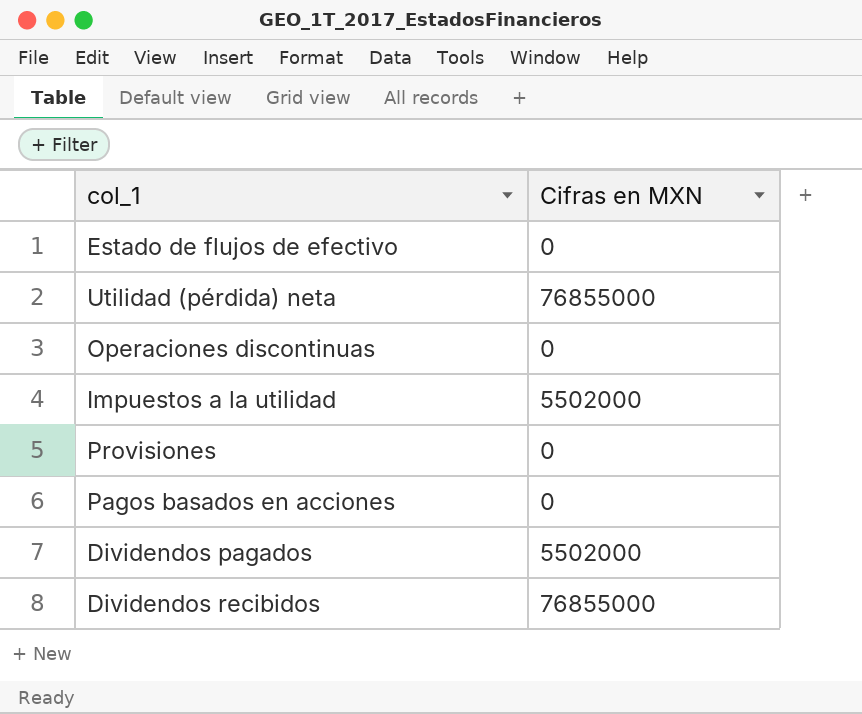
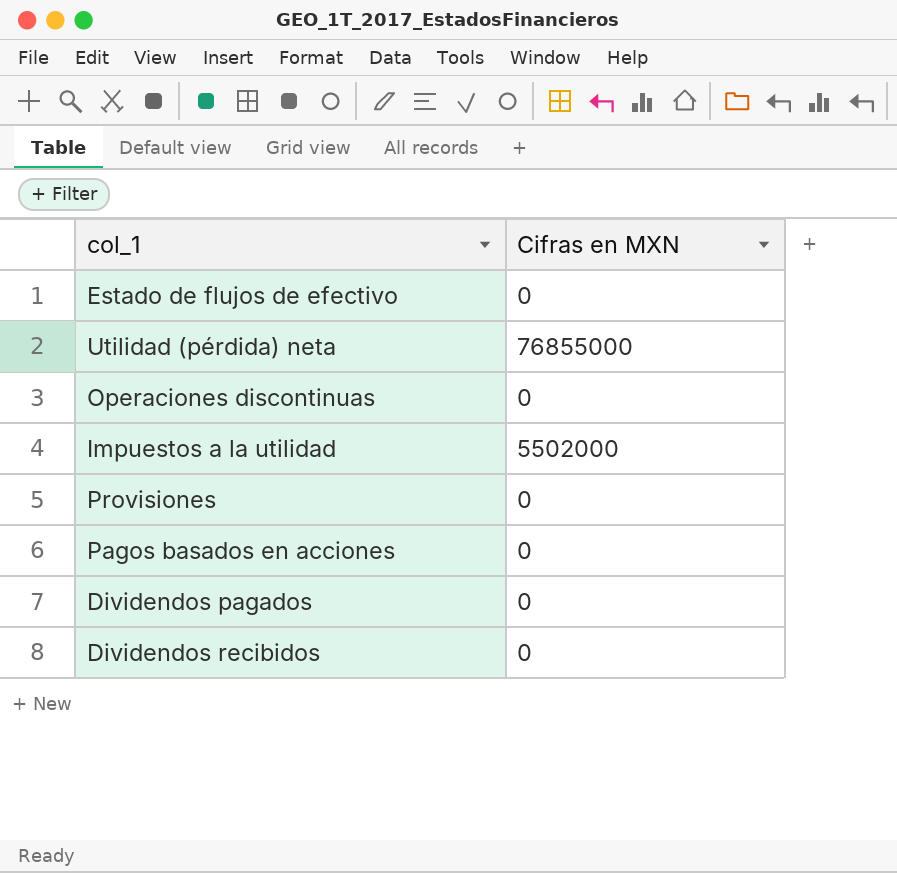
Dividendos pagados | Cifras en MXN: 5502000 -> 0
Dividendos recibidos | Cifras en MXN: 76855000 -> 0

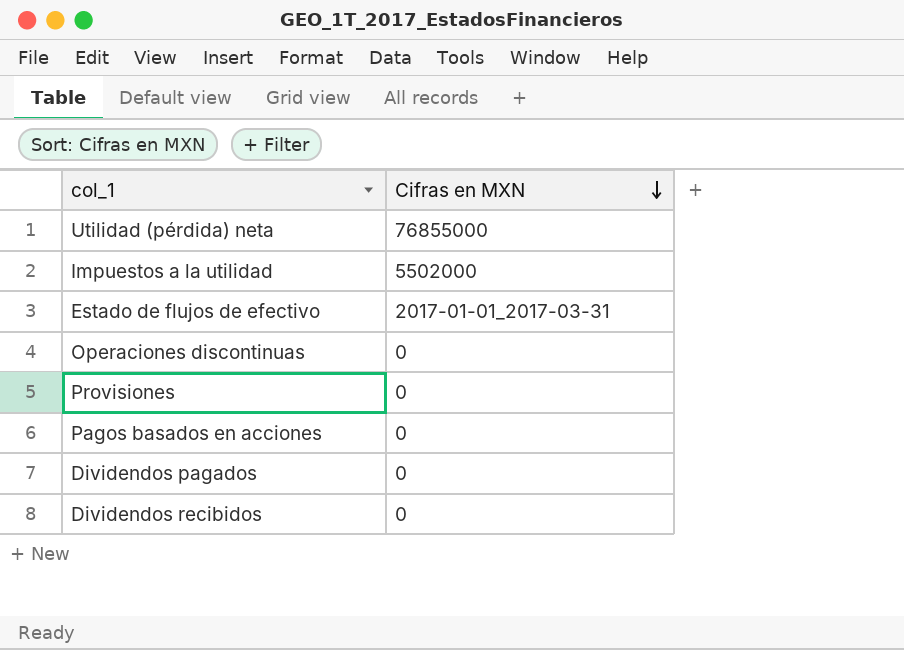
row order: none -> Cifras en MXN descending
Estado de flujos de efectivo | Cifras en MXN: 0 -> 2017-01-01_2017-03-31

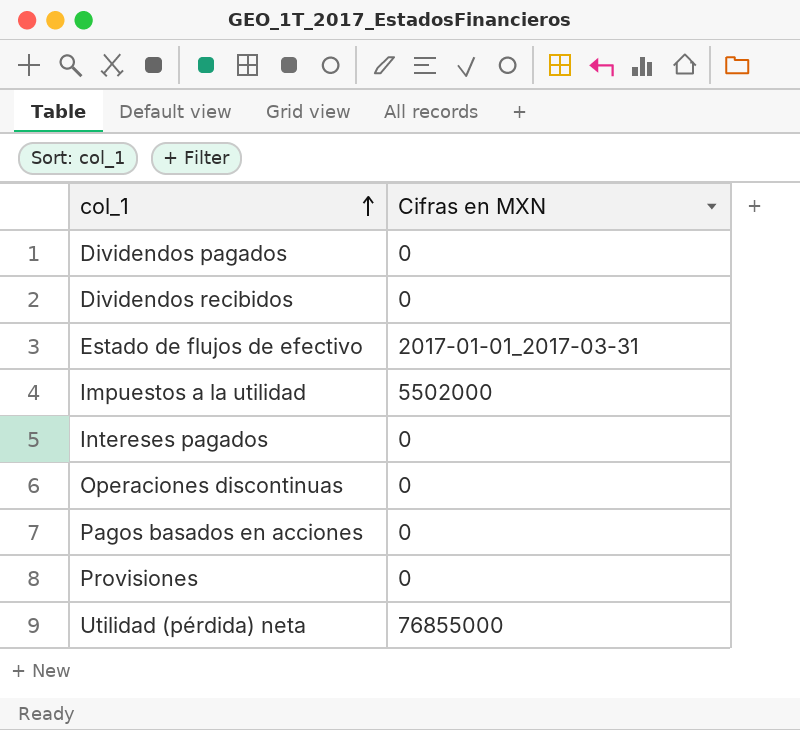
row order: Cifras en MXN descending -> col_1 ascending
row Intereses pagados: none -> 0

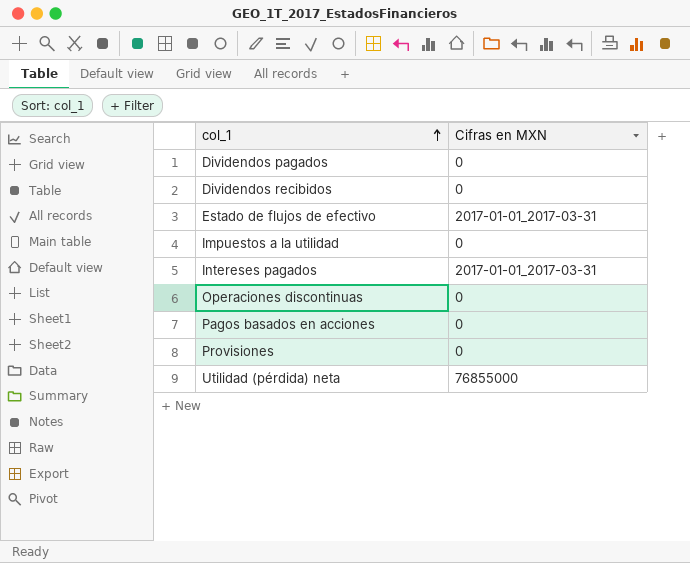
Impuestos a la utilidad | Cifras en MXN: 5502000 -> 0
Intereses pagados | Cifras en MXN: 0 -> 2017-01-01_2017-03-31

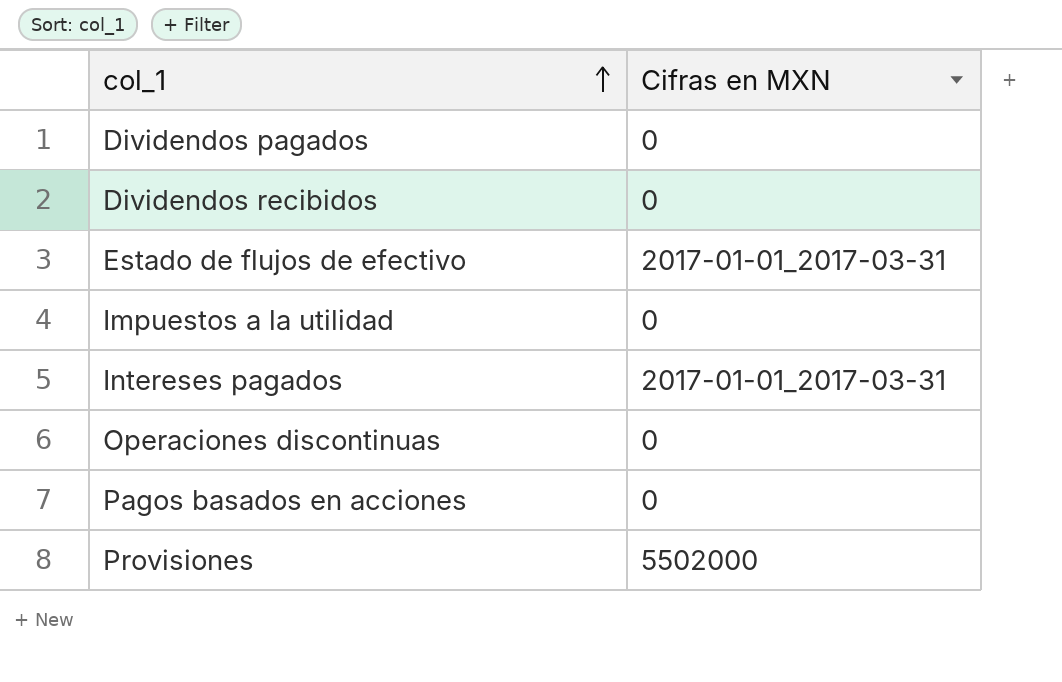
row Utilidad (pérdida) neta: 76855000 -> none
Provisiones | Cifras en MXN: 0 -> 5502000

